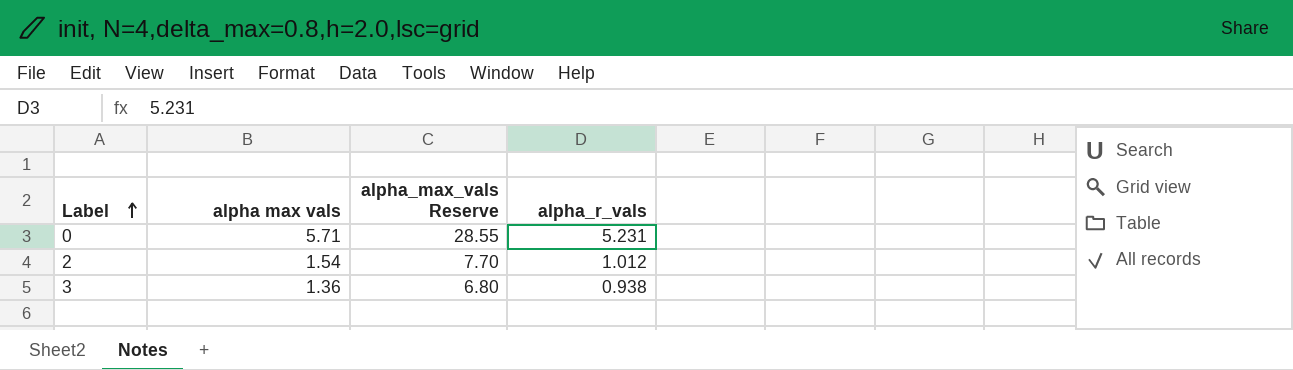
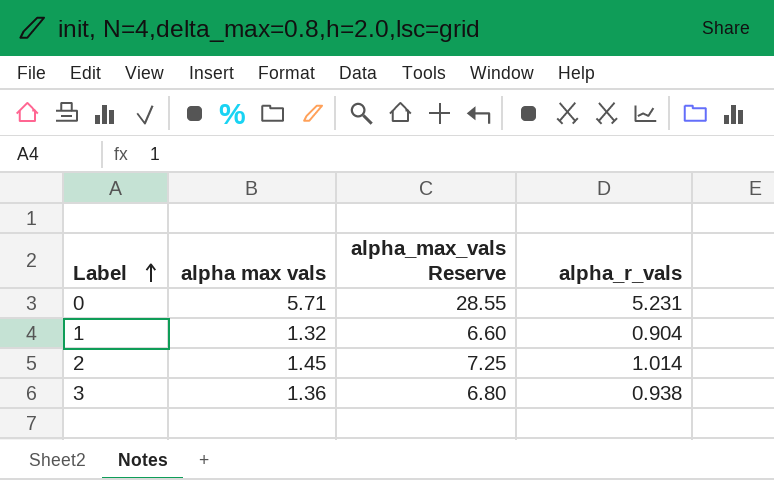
row 1: none -> 1.32 | 6.60 | 0.904
2 | alpha max vals: 1.54 -> 1.45
2 | alpha_max_vals Reserve: 7.70 -> 7.25
2 | alpha_r_vals: 1.012 -> 1.014

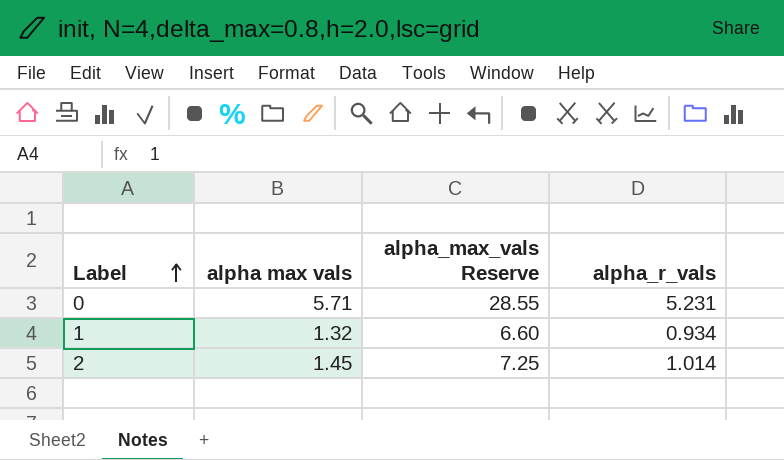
row 3: 1.36 | 6.80 | 0.938 -> none
1 | alpha_r_vals: 0.904 -> 0.934

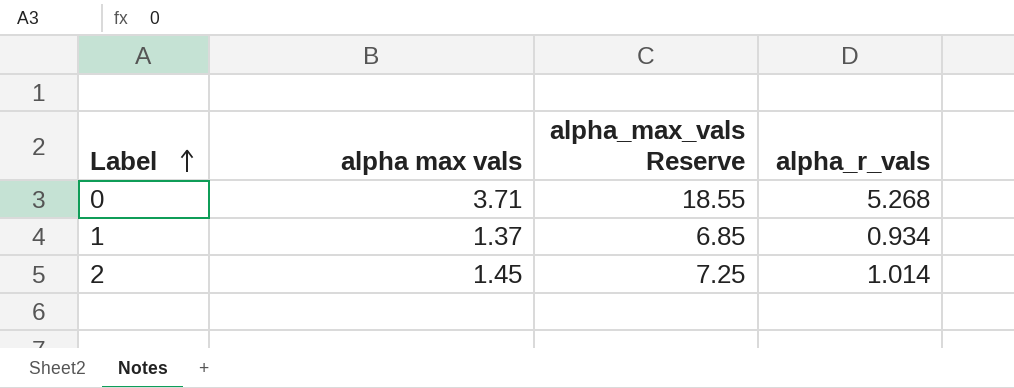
0 | alpha max vals: 5.71 -> 3.71
0 | alpha_max_vals Reserve: 28.55 -> 18.55
0 | alpha_r_vals: 5.231 -> 5.268
1 | alpha max vals: 1.32 -> 1.37
1 | alpha_max_vals Reserve: 6.60 -> 6.85

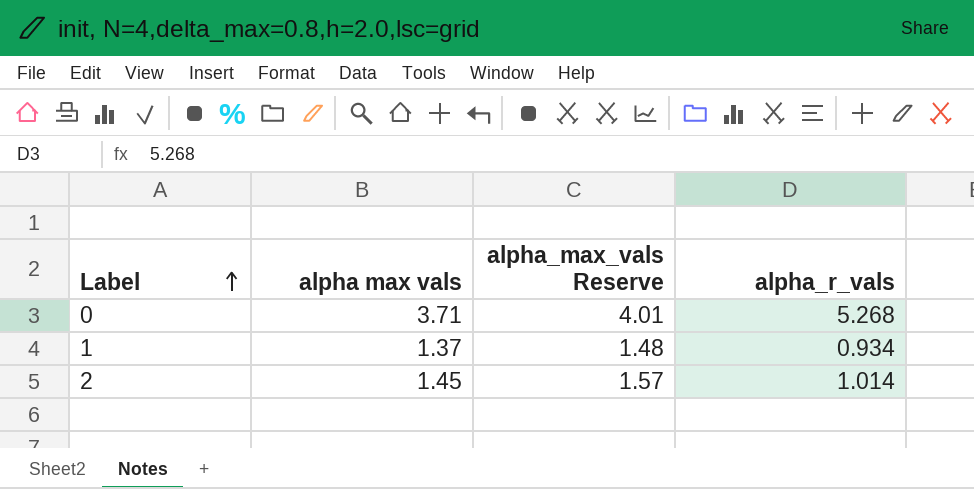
column alpha_max_vals Reserve | formula: [alpha max vals] * 5 -> [alpha max vals] * 1.08

